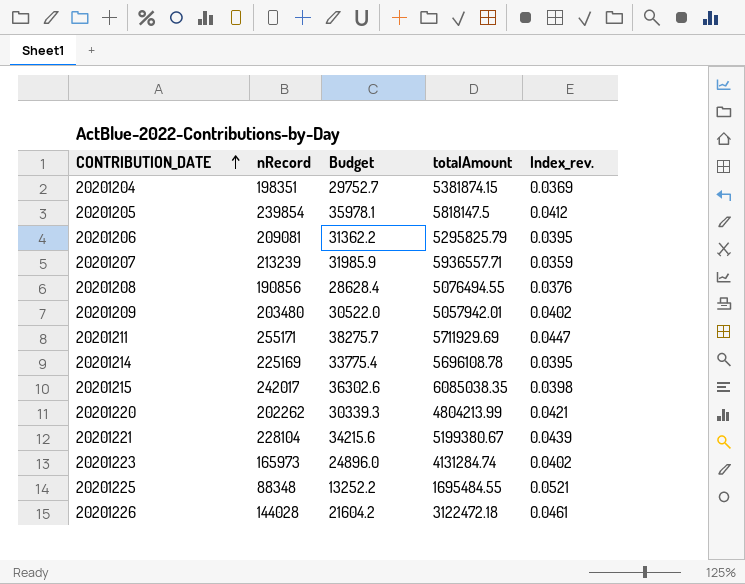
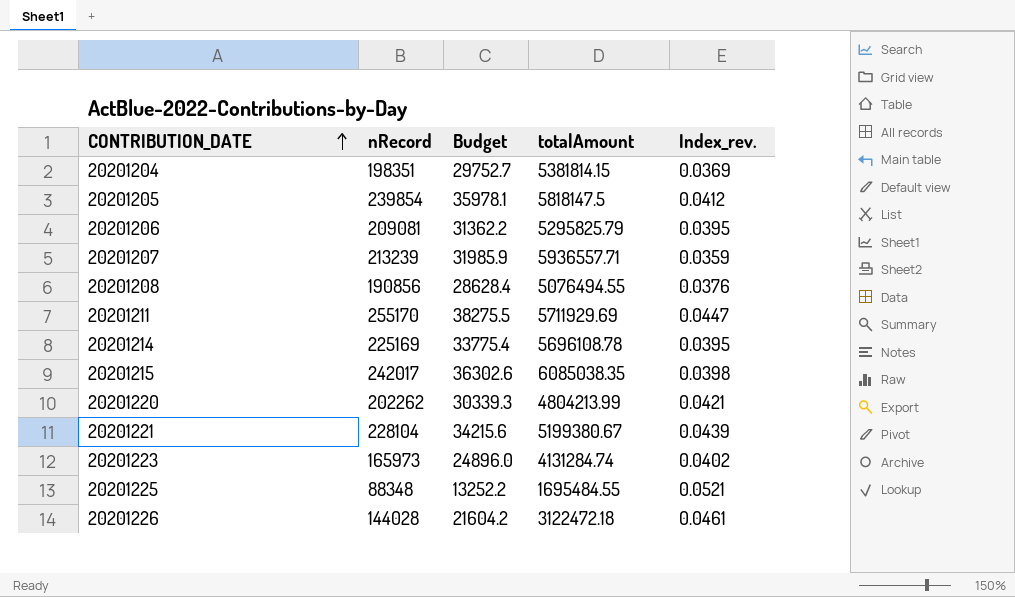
row 20201209: 203480 | 30522.0 | 5057942.01 | 0.0402 -> none
20201204 | totalAmount: 5381874.15 -> 5381814.15
20201211 | nRecord: 255171 -> 255170
20201211 | Budget: 38275.7 -> 38275.5

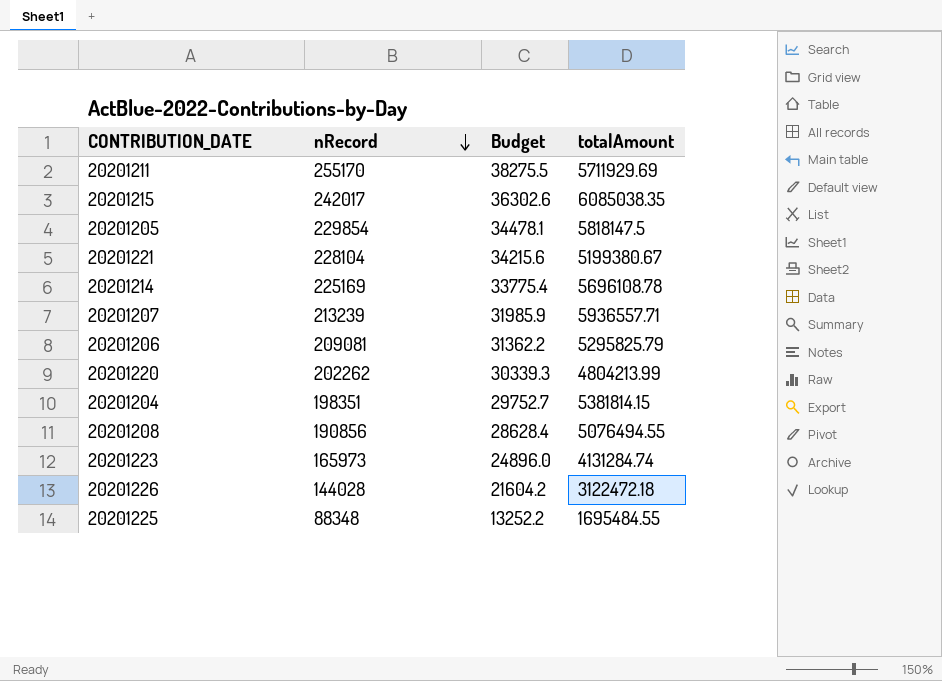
row order: CONTRIBUTION_DATE ascending -> nRecord descending
column Index_rev. | formula: [nRecord] / [totalAmount] -> none
20201205 | nRecord: 239854 -> 229854
20201205 | Budget: 35978.1 -> 34478.1

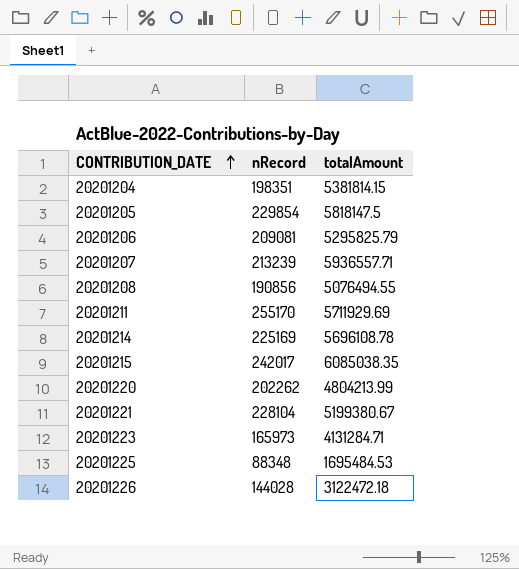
row order: nRecord descending -> CONTRIBUTION_DATE ascending
column Budget | formula: [nRecord] * 0.15 -> none
20201223 | totalAmount: 4131284.74 -> 4131284.71
20201225 | totalAmount: 1695484.55 -> 1695484.53

